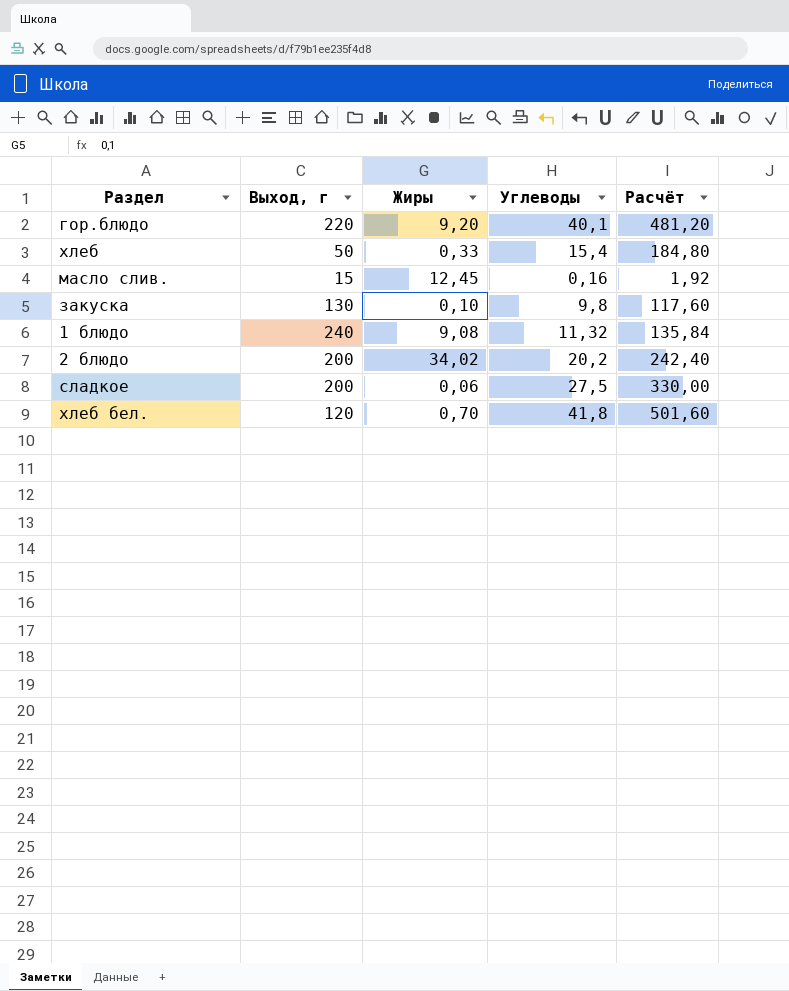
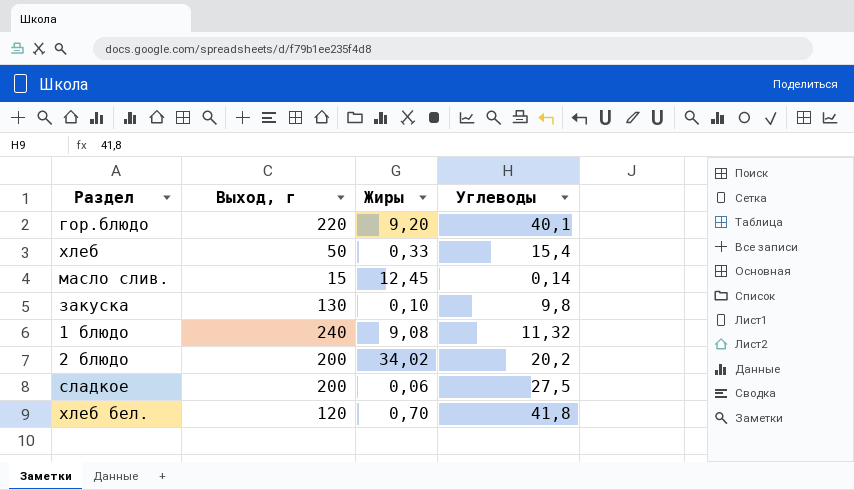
column Расчёт | formula: [Углеводы] * 12 -> none
масло слив. | Углеводы: 0,16 -> 0,14

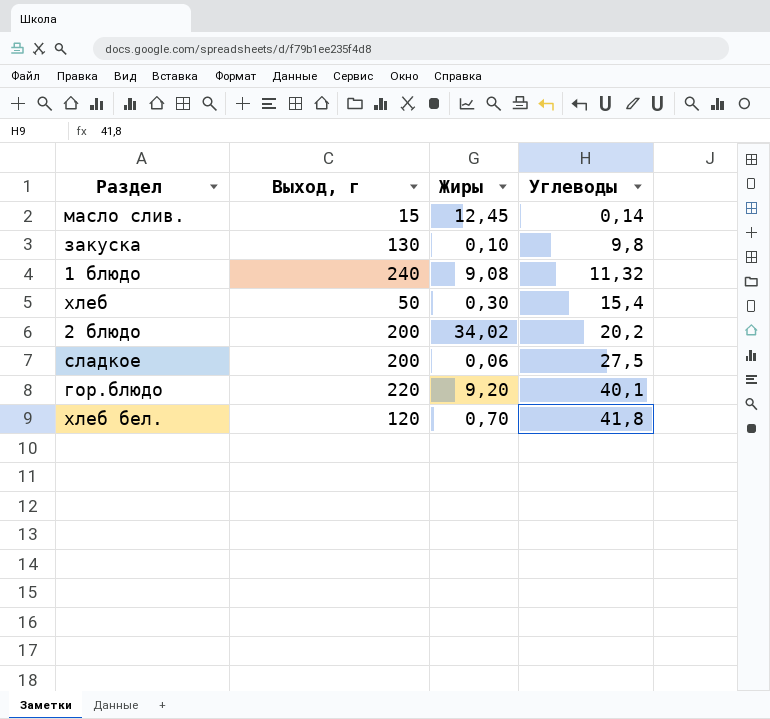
row order: none -> Углеводы ascending
хлеб | Жиры: 0,33 -> 0,30

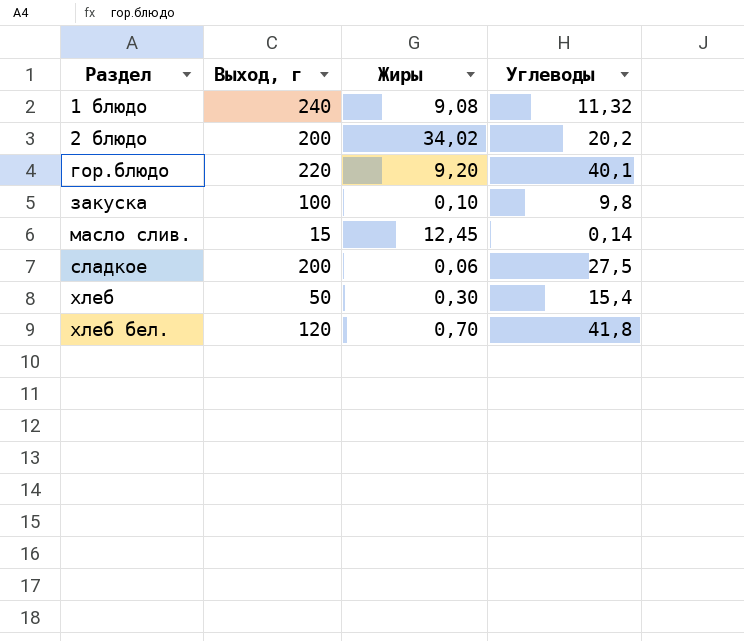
row order: Углеводы ascending -> Раздел ascending
закуска | Выход, г: 130 -> 100

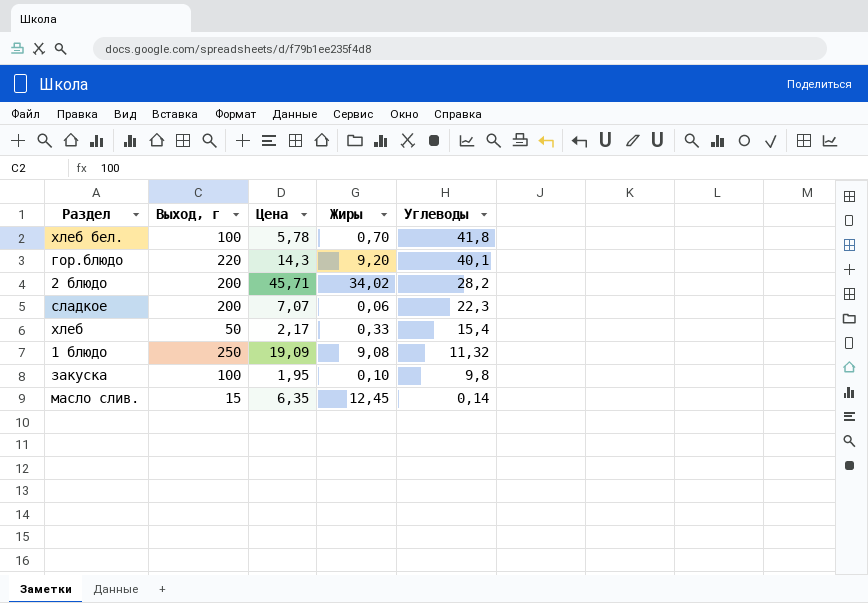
row order: Раздел ascending -> Углеводы descending
column Цена | position: none -> 3
хлеб бел. | Выход, г: 120 -> 100
2 блюдо | Углеводы: 20,2 -> 28,2
сладкое | Углеводы: 27,5 -> 22,3
хлеб | Жиры: 0,30 -> 0,33
1 блюдо | Выход, г: 240 -> 250

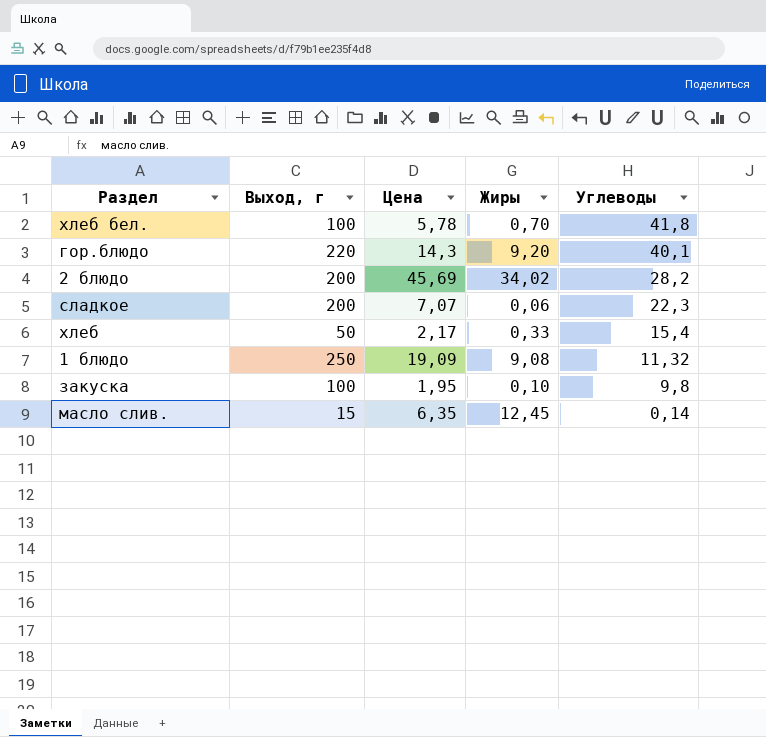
2 блюдо | Цена: 45,71 -> 45,69

